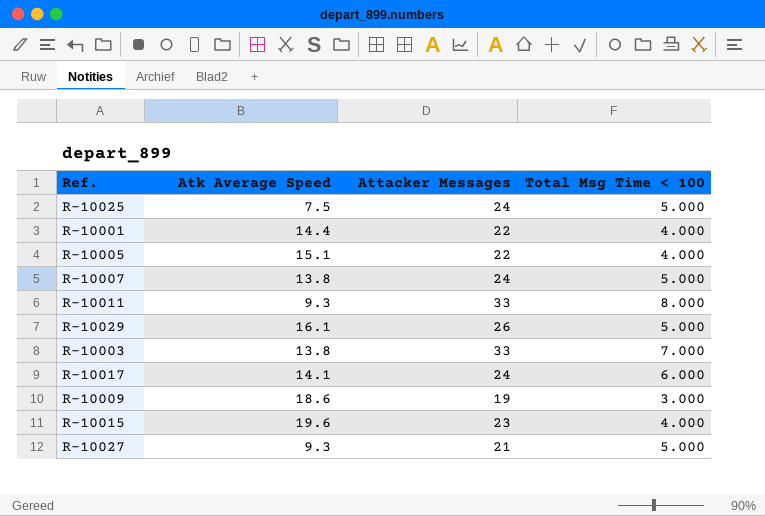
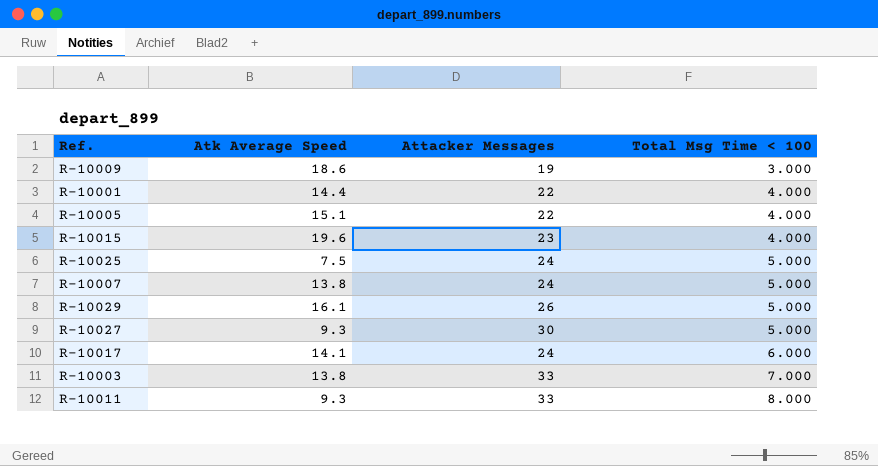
row order: none -> Total Msg Time < 100 ascending
R-10027 | Attacker Messages: 21 -> 30

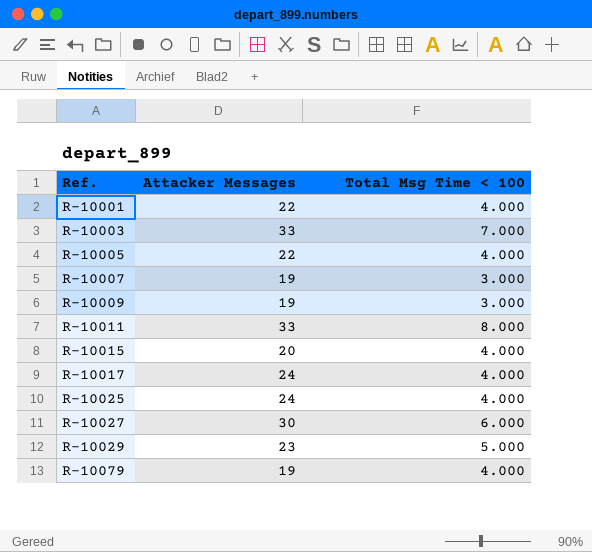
row order: Total Msg Time < 100 ascending -> Ref. ascending
column Atk Average Speed | position: 2 -> none
R-10007 | Attacker Messages: 24 -> 19
R-10007 | Total Msg Time < 100: 5.000 -> 3.000
R-10015 | Attacker Messages: 23 -> 20
R-10017 | Total Msg Time < 100: 6.000 -> 4.000
R-10025 | Total Msg Time < 100: 5.000 -> 4.000
R-10027 | Total Msg Time < 100: 5.000 -> 6.000
R-10029 | Attacker Messages: 26 -> 23
row R-10079: none -> 19 | 4.000

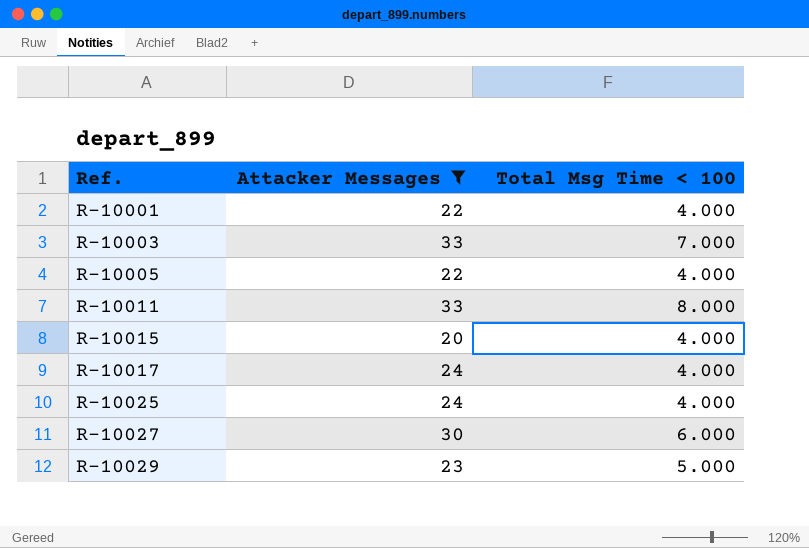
filter: none -> Attacker Messages != 19

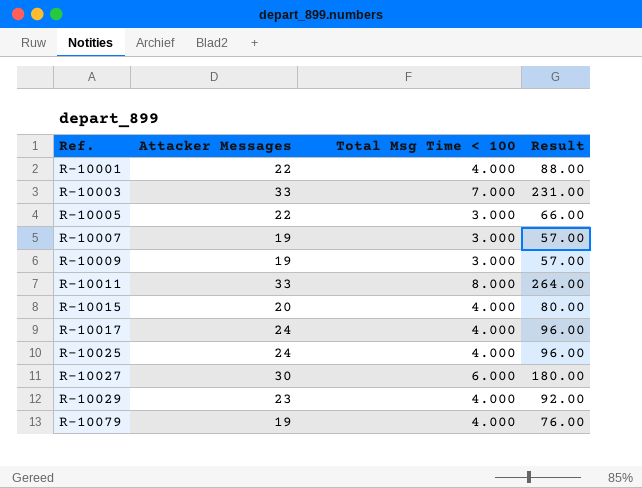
filter: Attacker Messages != 19 -> none
column Result | formula: none -> [Attacker Messages] * [Total Msg Time < 100]
R-10005 | Total Msg Time < 100: 4.000 -> 3.000
R-10029 | Total Msg Time < 100: 5.000 -> 4.000

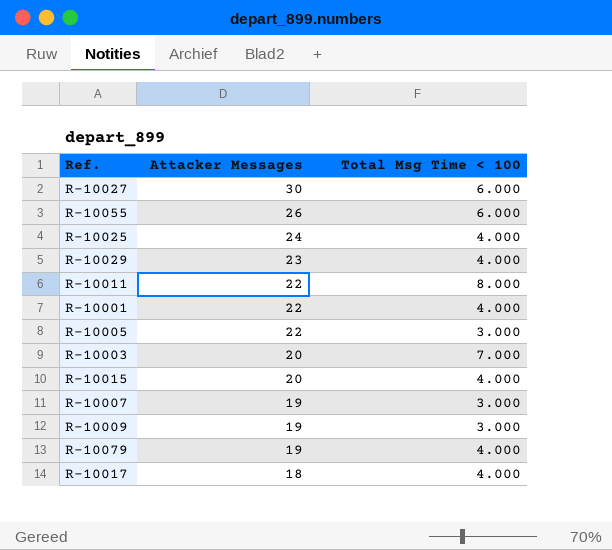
row order: Ref. ascending -> Attacker Messages descending
column Result | formula: [Attacker Messages] * [Total Msg Time < 100] -> none
row R-10055: none -> 26 | 6.000
R-10011 | Attacker Messages: 33 -> 22
R-10003 | Attacker Messages: 33 -> 20
R-10017 | Attacker Messages: 24 -> 18

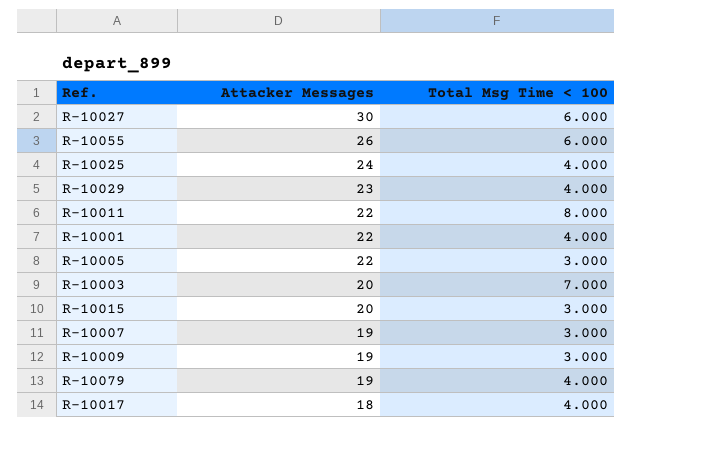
R-10015 | Total Msg Time < 100: 4.000 -> 3.000

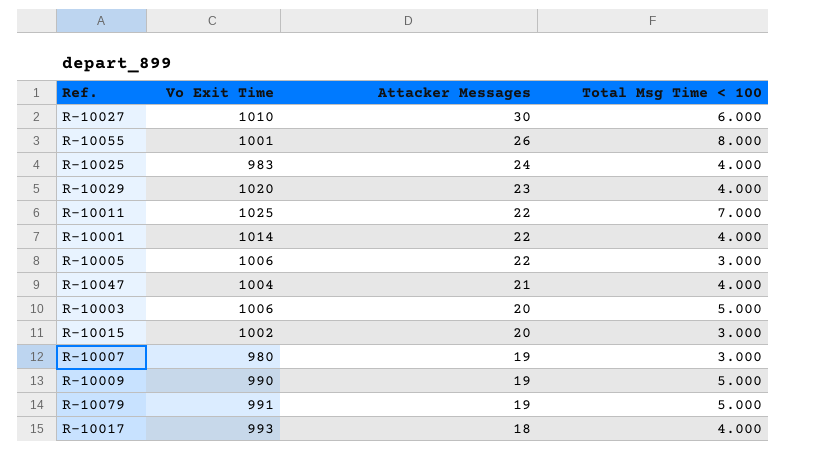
column Vo Exit Time | position: none -> 2
R-10055 | Total Msg Time < 100: 6.000 -> 8.000
R-10011 | Total Msg Time < 100: 8.000 -> 7.000
row R-10047: none -> 1004 | 21 | 4.000
R-10003 | Total Msg Time < 100: 7.000 -> 5.000
R-10009 | Total Msg Time < 100: 3.000 -> 5.000
R-10079 | Total Msg Time < 100: 4.000 -> 5.000

